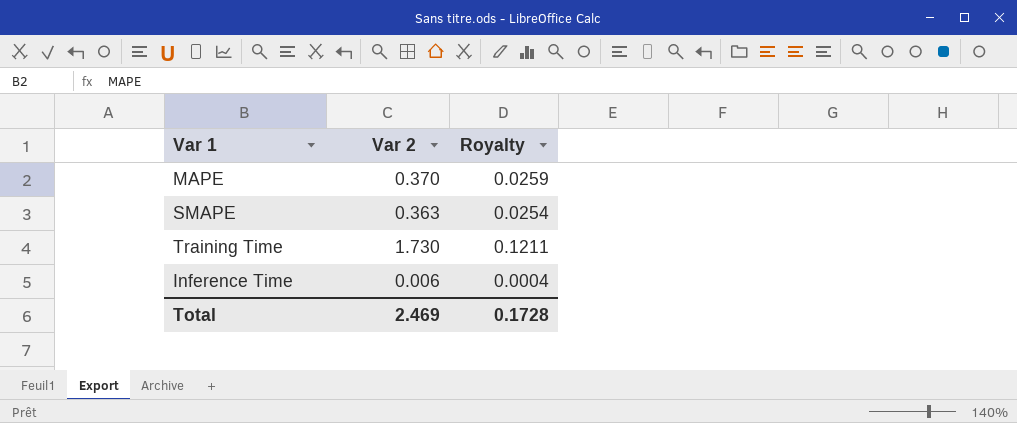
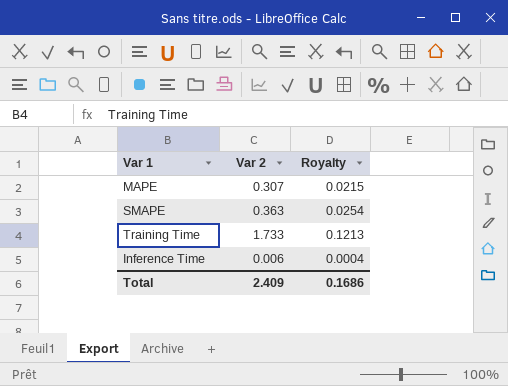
MAPE | Var 2: 0.370 -> 0.307
MAPE | Royalty: 0.0259 -> 0.0215
Training Time | Var 2: 1.730 -> 1.733
Training Time | Royalty: 0.1211 -> 0.1213
Total | Var 2: 2.469 -> 2.409
Total | Royalty: 0.1728 -> 0.1686

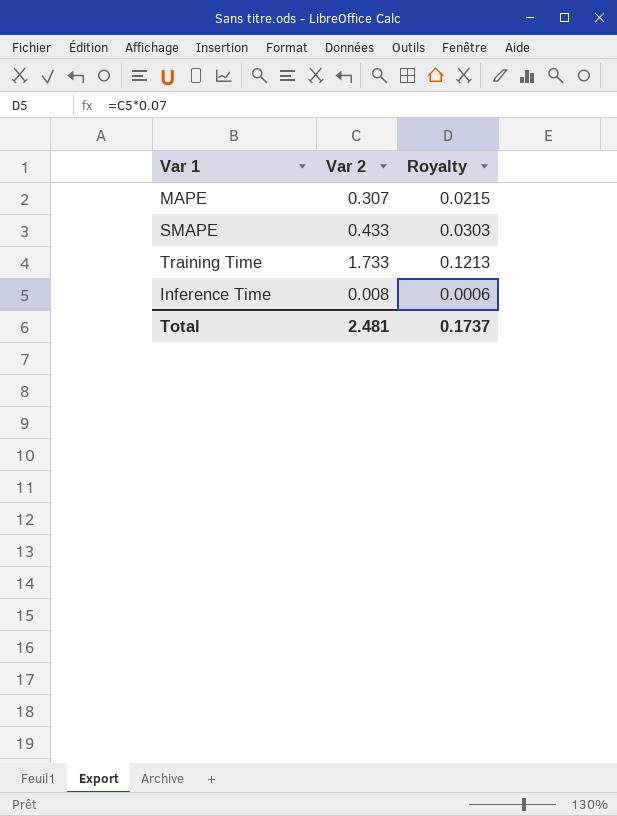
SMAPE | Var 2: 0.363 -> 0.433
SMAPE | Royalty: 0.0254 -> 0.0303
Inference Time | Var 2: 0.006 -> 0.008
Inference Time | Royalty: 0.0004 -> 0.0006
Total | Var 2: 2.409 -> 2.481
Total | Royalty: 0.1686 -> 0.1737

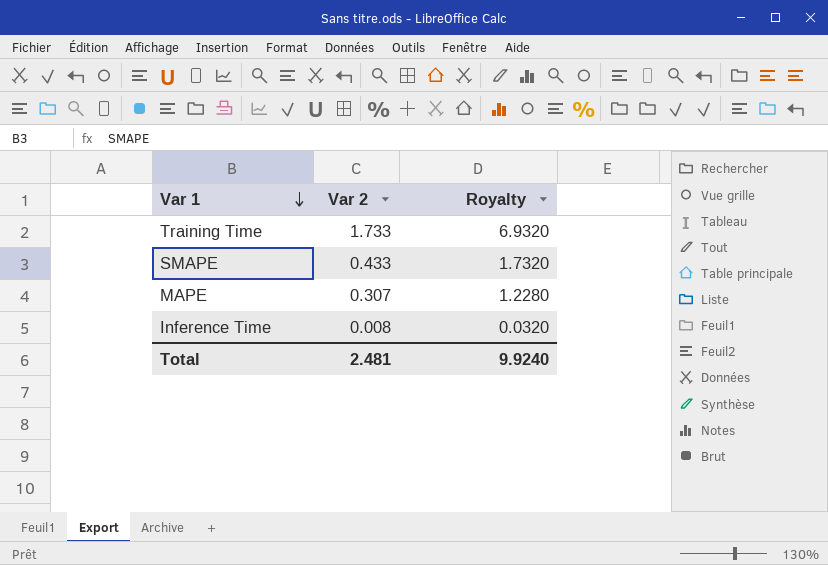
row order: none -> Var 1 descending
column Royalty | formula: [Var 2] * 0.07 -> [Var 2] * 4
Total | Royalty: 0.1737 -> 9.9240

